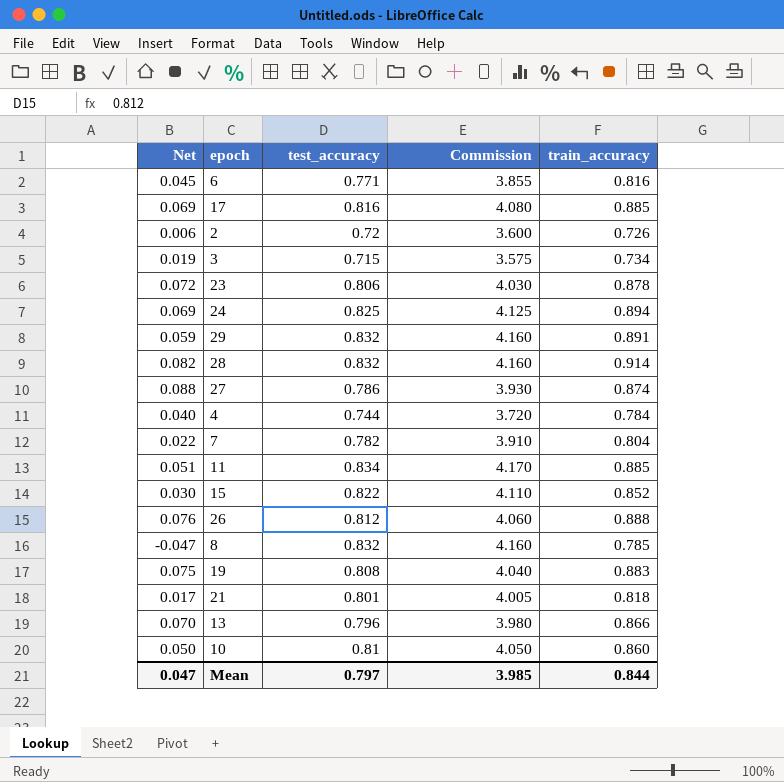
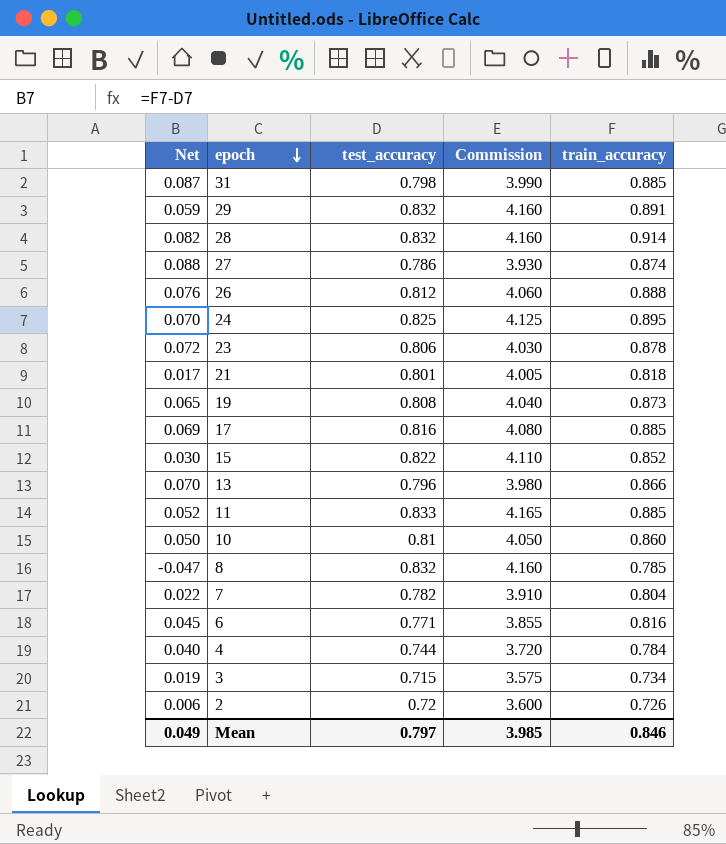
row order: none -> epoch descending
row 31: none -> 0.087 | 0.798 | 3.990 | 0.885
24 | Net: 0.069 -> 0.070
24 | train_accuracy: 0.894 -> 0.895
19 | Net: 0.075 -> 0.065
19 | train_accuracy: 0.883 -> 0.873
11 | Net: 0.051 -> 0.052
11 | test_accuracy: 0.834 -> 0.833
11 | Commission: 4.170 -> 4.165
Mean | Net: 0.047 -> 0.049
Mean | train_accuracy: 0.844 -> 0.846

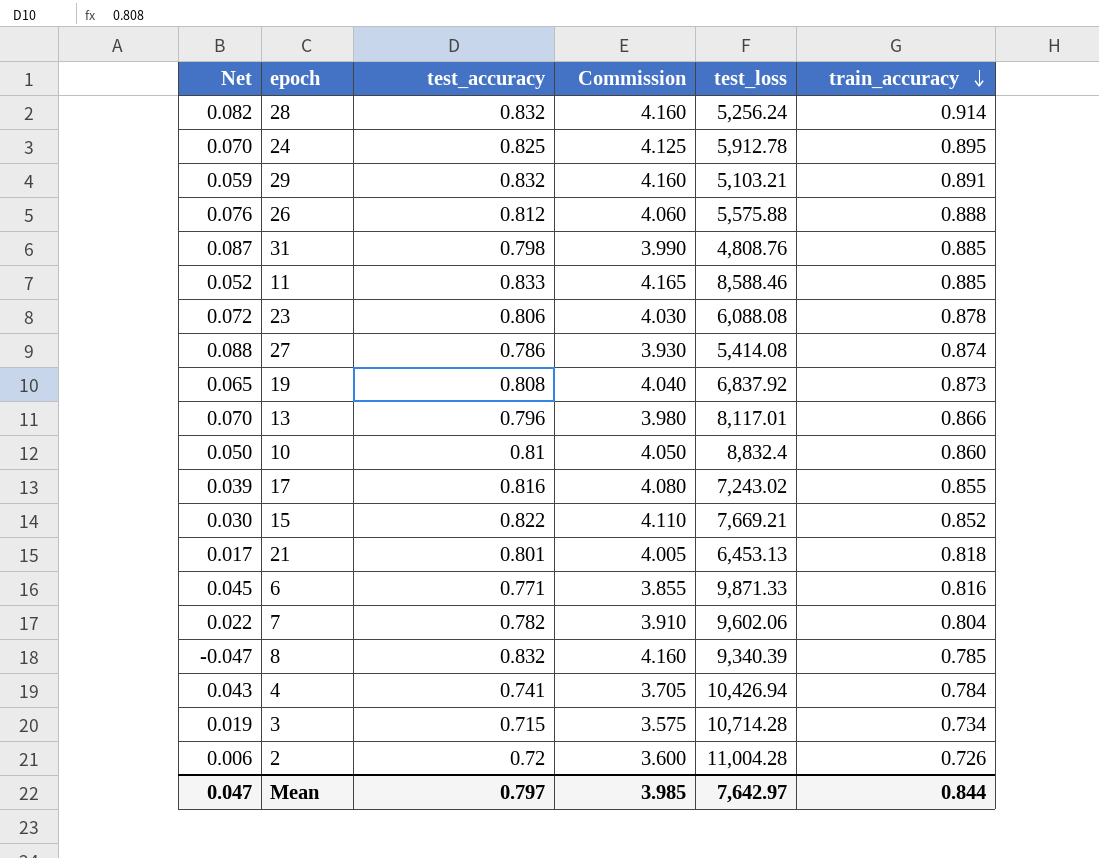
row order: epoch descending -> train_accuracy descending
column test_loss | position: none -> 5
17 | Net: 0.069 -> 0.039
17 | train_accuracy: 0.885 -> 0.855
4 | Net: 0.040 -> 0.043
4 | test_accuracy: 0.744 -> 0.741
4 | Commission: 3.720 -> 3.705
Mean | Net: 0.049 -> 0.047
Mean | train_accuracy: 0.846 -> 0.844

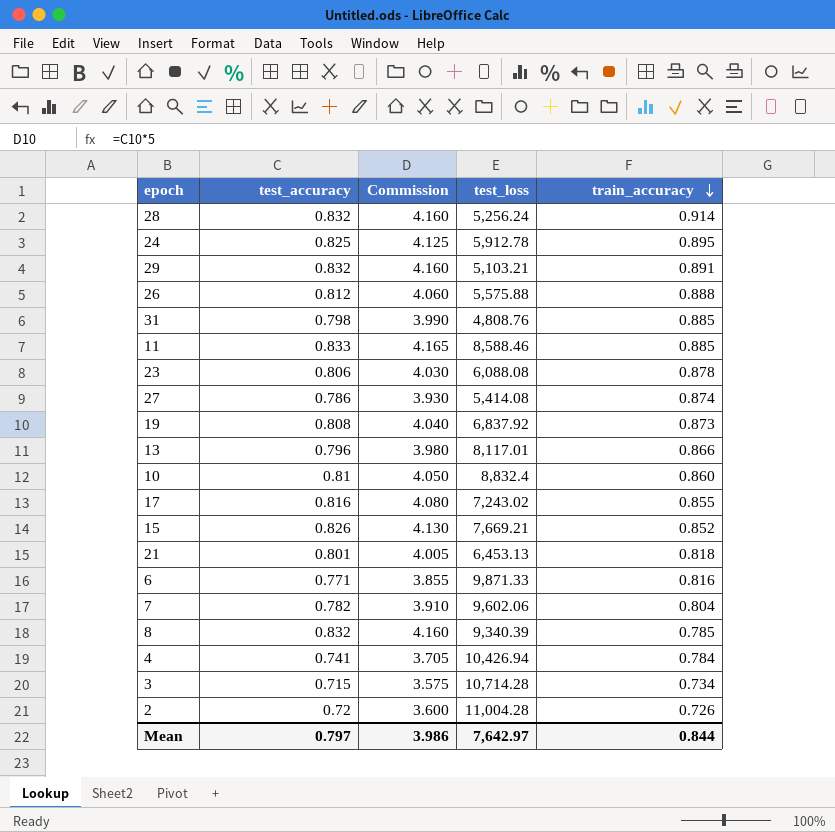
column Net | formula: [train_accuracy] - [test_accuracy] -> none
15 | test_accuracy: 0.822 -> 0.826
15 | Commission: 4.110 -> 4.130
Mean | Commission: 3.985 -> 3.986

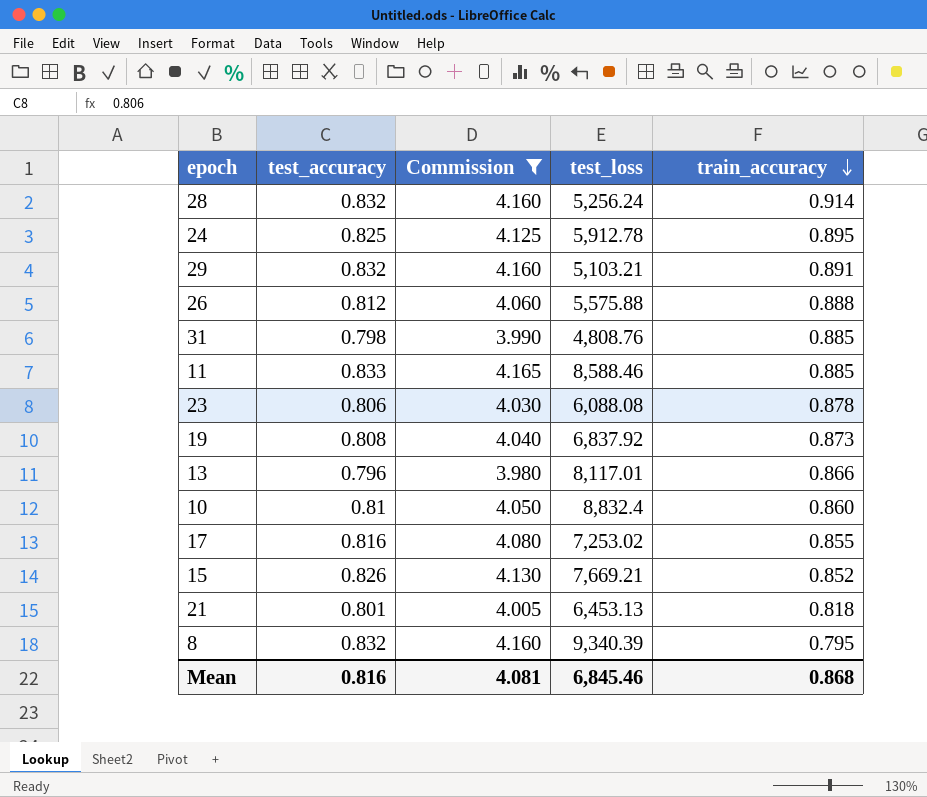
filter: none -> Commission >= 3.980
17 | test_loss: 7,243.02 -> 7,253.02
8 | train_accuracy: 0.785 -> 0.795
Mean | test_accuracy: 0.797 -> 0.816
Mean | Commission: 3.986 -> 4.081
Mean | test_loss: 7,642.97 -> 6,845.46
Mean | train_accuracy: 0.844 -> 0.868

